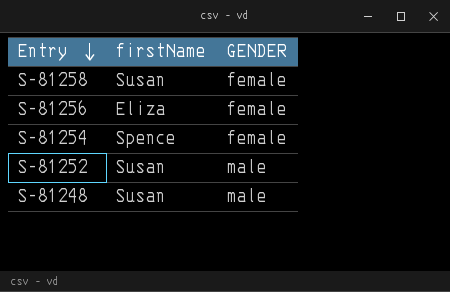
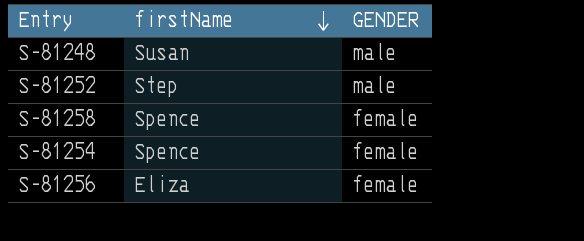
row order: Entry descending -> firstName descending
S-81252 | firstName: Susan -> Step
S-81258 | firstName: Susan -> Spence

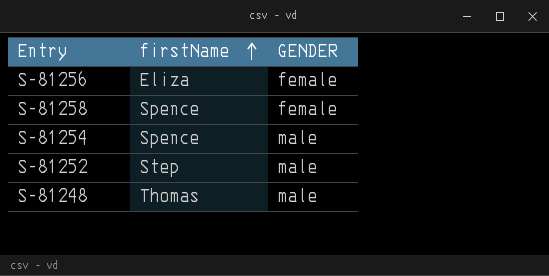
row order: firstName descending -> firstName ascending
S-81254 | GENDER: female -> male
S-81248 | firstName: Susan -> Thomas

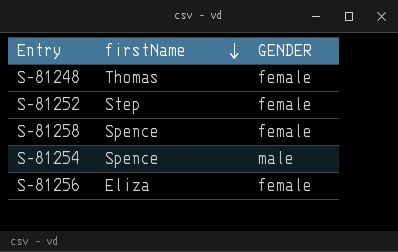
row order: firstName ascending -> firstName descending
S-81248 | GENDER: male -> female
S-81252 | GENDER: male -> female

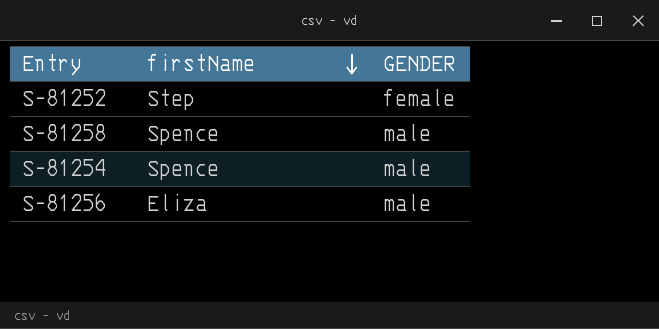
row S-81248: Thomas | female -> none
S-81258 | GENDER: female -> male
S-81256 | GENDER: female -> male

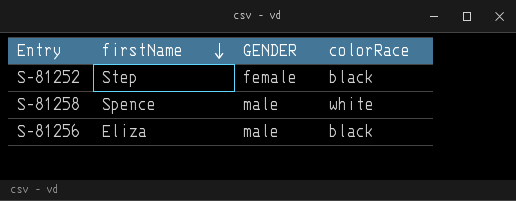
column colorRace | position: none -> 4
row S-81254: Spence | male -> none

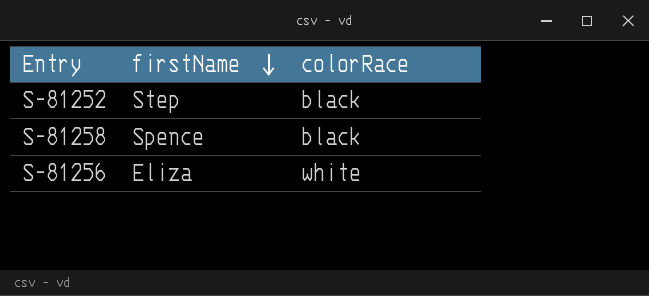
column GENDER | position: 3 -> none
S-81258 | colorRace: white -> black
S-81256 | colorRace: black -> white

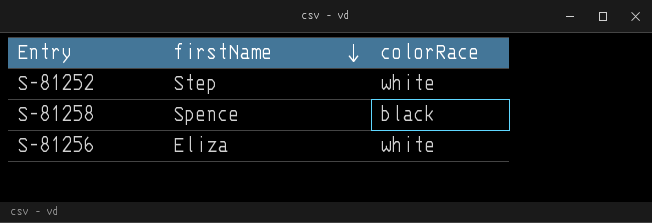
S-81252 | colorRace: black -> white

